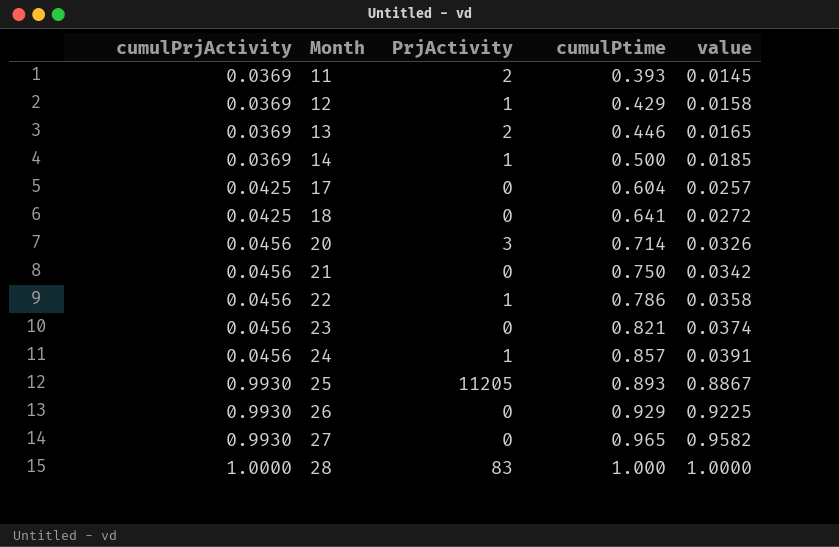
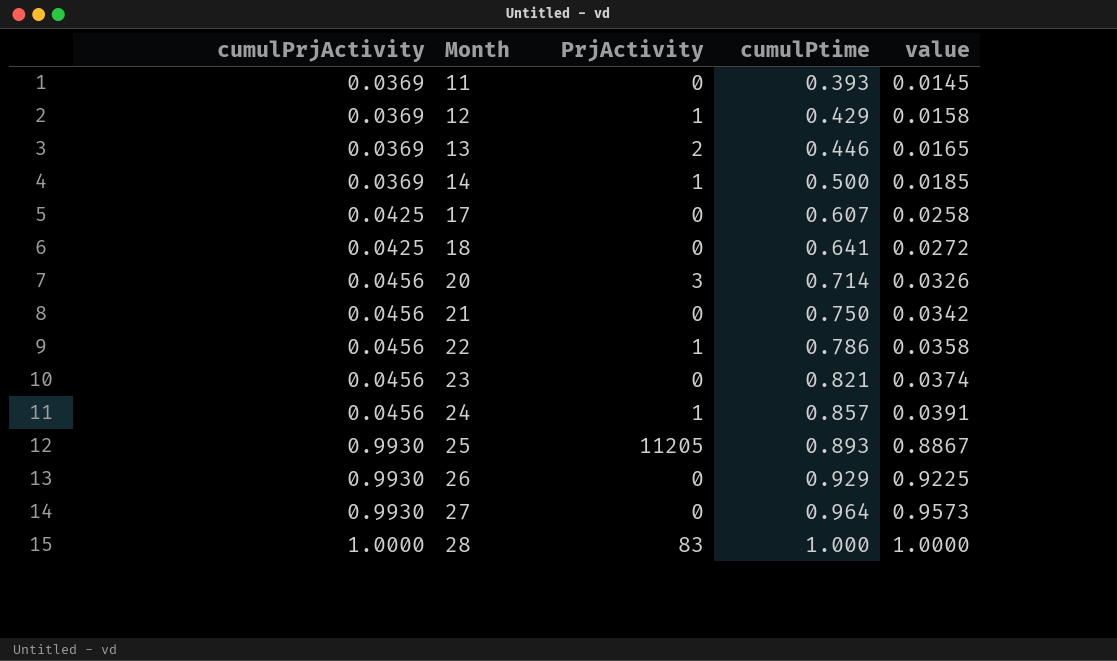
11 | PrjActivity: 2 -> 0
17 | cumulPtime: 0.604 -> 0.607
17 | value: 0.0257 -> 0.0258
27 | cumulPtime: 0.965 -> 0.964
27 | value: 0.9582 -> 0.9573

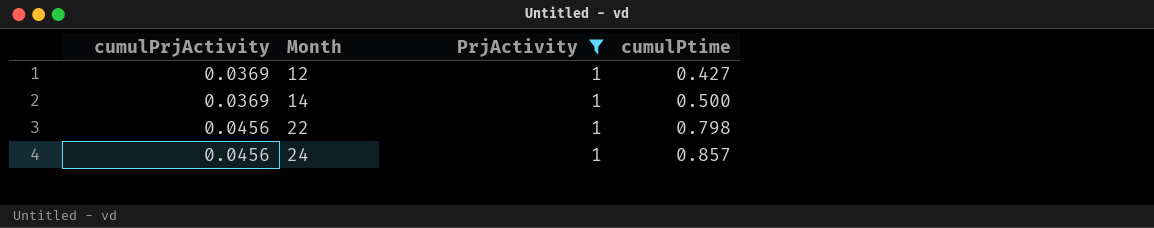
filter: none -> PrjActivity = 1
column value | formula: [cumulPrjActivity] * [cumulPtime] -> none
12 | cumulPtime: 0.429 -> 0.427
22 | cumulPtime: 0.786 -> 0.798

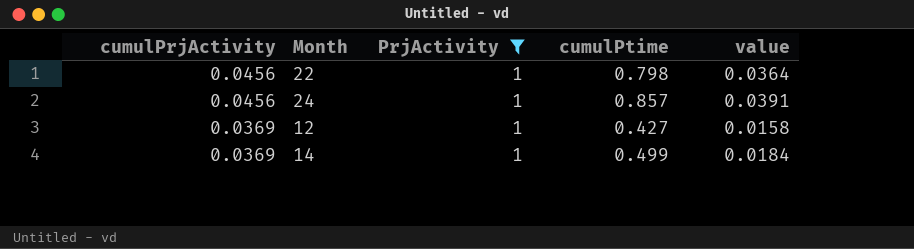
row order: cumulPrjActivity ascending -> cumulPrjActivity descending
column value | formula: none -> [cumulPrjActivity] * [cumulPtime]
14 | cumulPtime: 0.500 -> 0.499

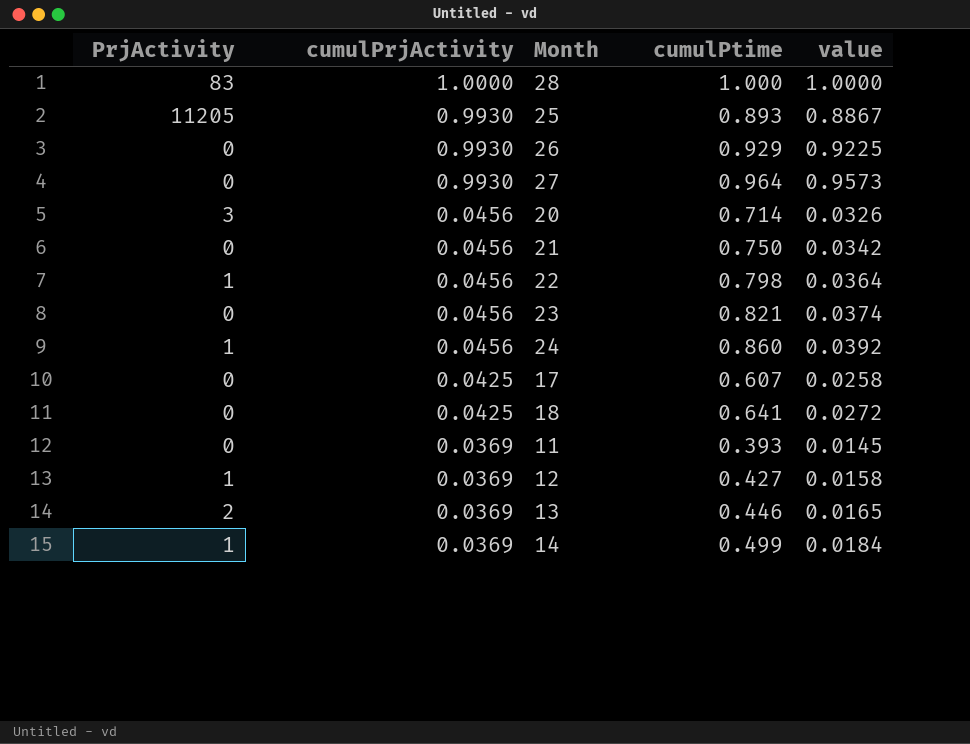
filter: PrjActivity = 1 -> none
column PrjActivity | position: 3 -> 1
24 | cumulPtime: 0.857 -> 0.860
24 | value: 0.0391 -> 0.0392

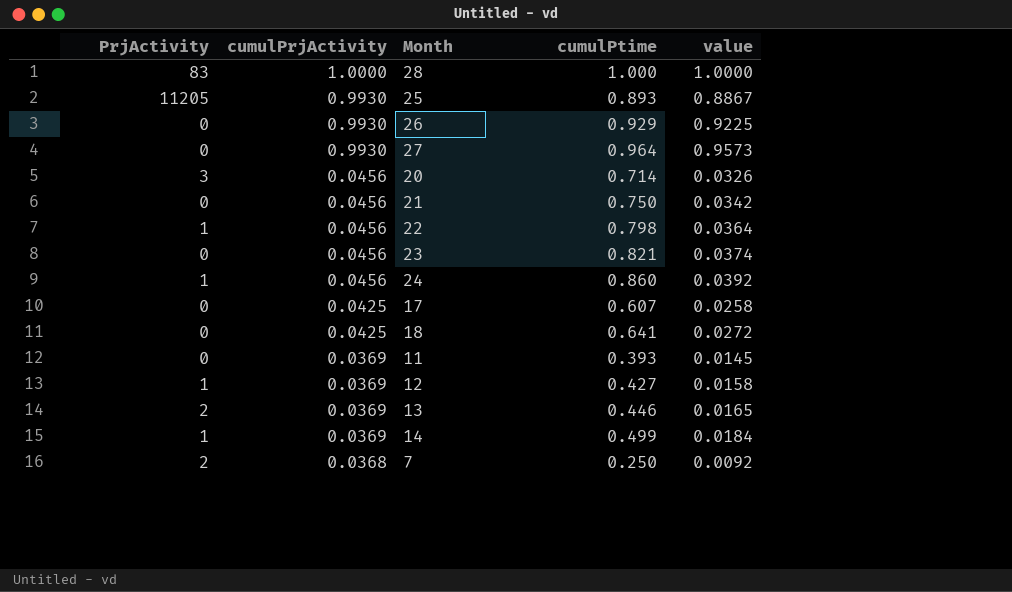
row 7: none -> 2 | 0.0368 | 0.250 | 0.0092

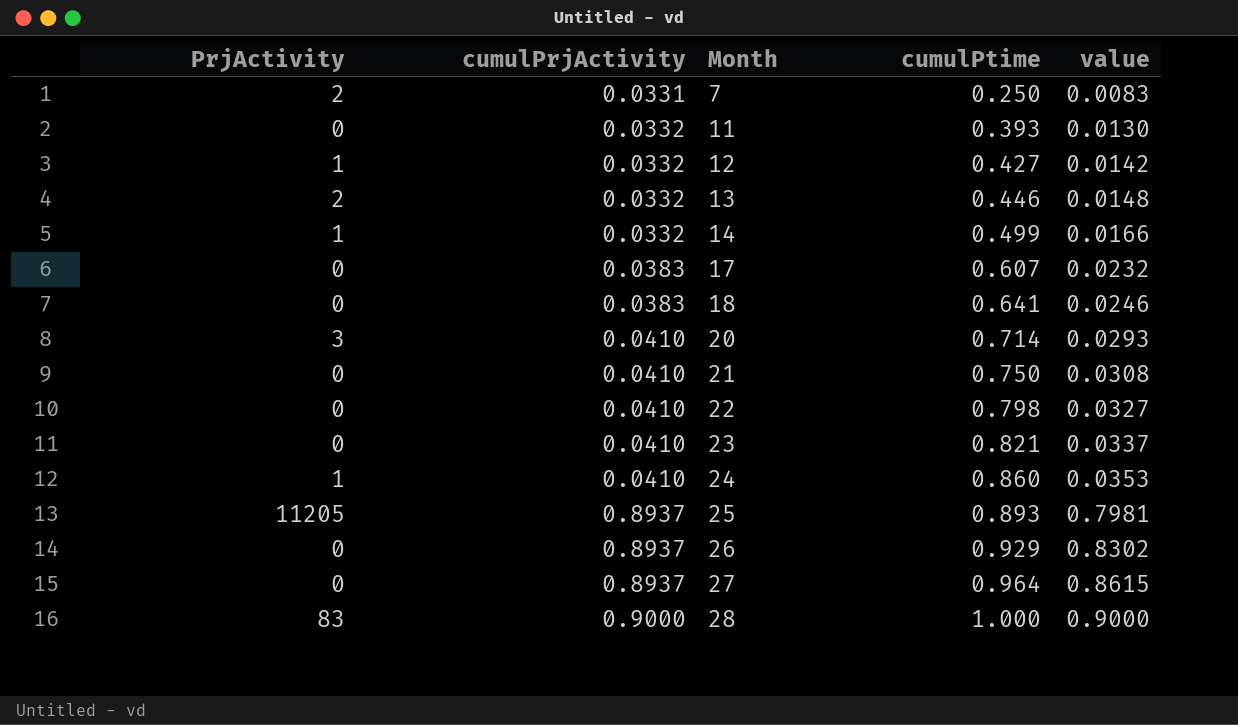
row order: cumulPrjActivity descending -> cumulPrjActivity ascending
7 | cumulPrjActivity: 0.0368 -> 0.0331
7 | value: 0.0092 -> 0.0083
11 | cumulPrjActivity: 0.0369 -> 0.0332
11 | value: 0.0145 -> 0.0130
12 | cumulPrjActivity: 0.0369 -> 0.0332
12 | value: 0.0158 -> 0.0142
13 | cumulPrjActivity: 0.0369 -> 0.0332
13 | value: 0.0165 -> 0.0148
14 | cumulPrjActivity: 0.0369 -> 0.0332
14 | value: 0.0184 -> 0.0166
17 | cumulPrjActivity: 0.0425 -> 0.0383
17 | value: 0.0258 -> 0.0232
18 | cumulPrjActivity: 0.0425 -> 0.0383
18 | value: 0.0272 -> 0.0246
20 | cumulPrjActivity: 0.0456 -> 0.0410
20 | value: 0.0326 -> 0.0293
21 | cumulPrjActivity: 0.0456 -> 0.0410
21 | value: 0.0342 -> 0.0308
22 | PrjActivity: 1 -> 0
22 | cumulPrjActivity: 0.0456 -> 0.0410
22 | value: 0.0364 -> 0.0327
23 | cumulPrjActivity: 0.0456 -> 0.0410
23 | value: 0.0374 -> 0.0337
24 | cumulPrjActivity: 0.0456 -> 0.0410
24 | value: 0.0392 -> 0.0353
25 | cumulPrjActivity: 0.9930 -> 0.8937
25 | value: 0.8867 -> 0.7981
26 | cumulPrjActivity: 0.9930 -> 0.8937
26 | value: 0.9225 -> 0.8302
27 | cumulPrjActivity: 0.9930 -> 0.8937
27 | value: 0.9573 -> 0.8615
28 | cumulPrjActivity: 1.0000 -> 0.9000
28 | value: 1.0000 -> 0.9000

